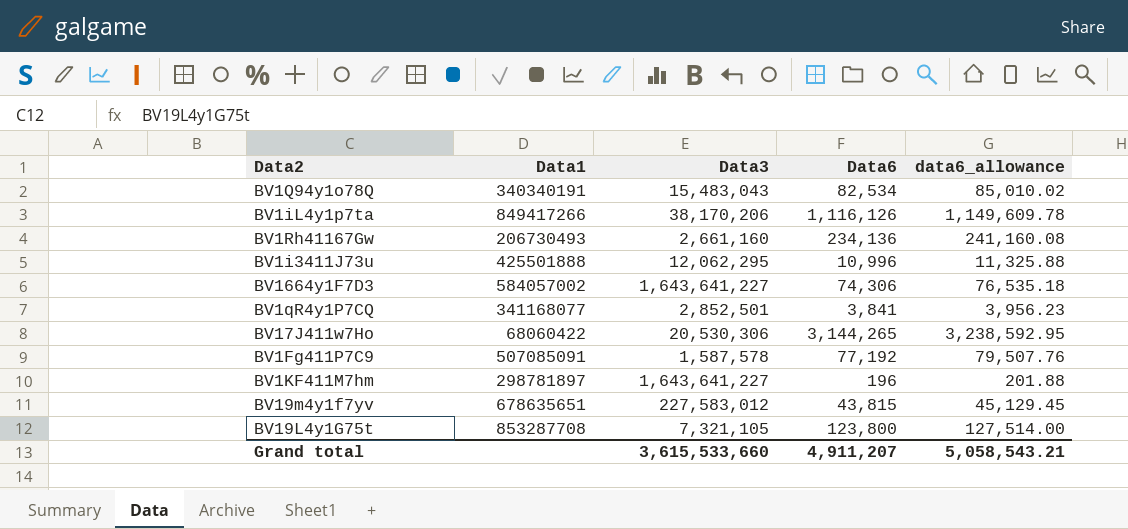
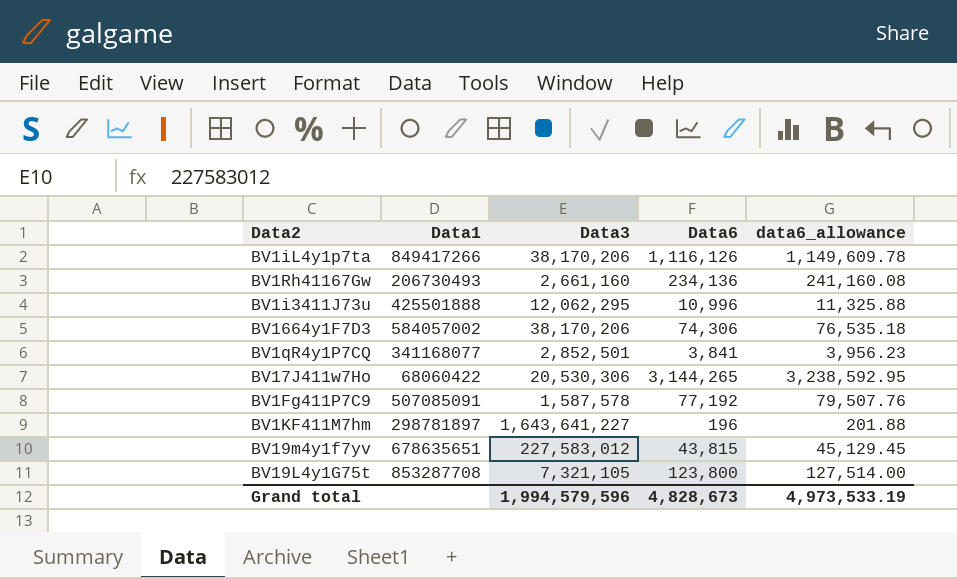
row BV1Q94y1o78Q: 340340191 | 15,483,043 | 82,534 | 85,010.02 -> none
BV1664y1F7D3 | Data3: 1,643,641,227 -> 38,170,206
Grand total | Data3: 3,615,533,660 -> 1,994,579,596
Grand total | Data6: 4,911,207 -> 4,828,673
Grand total | data6_allowance: 5,058,543.21 -> 4,973,533.19

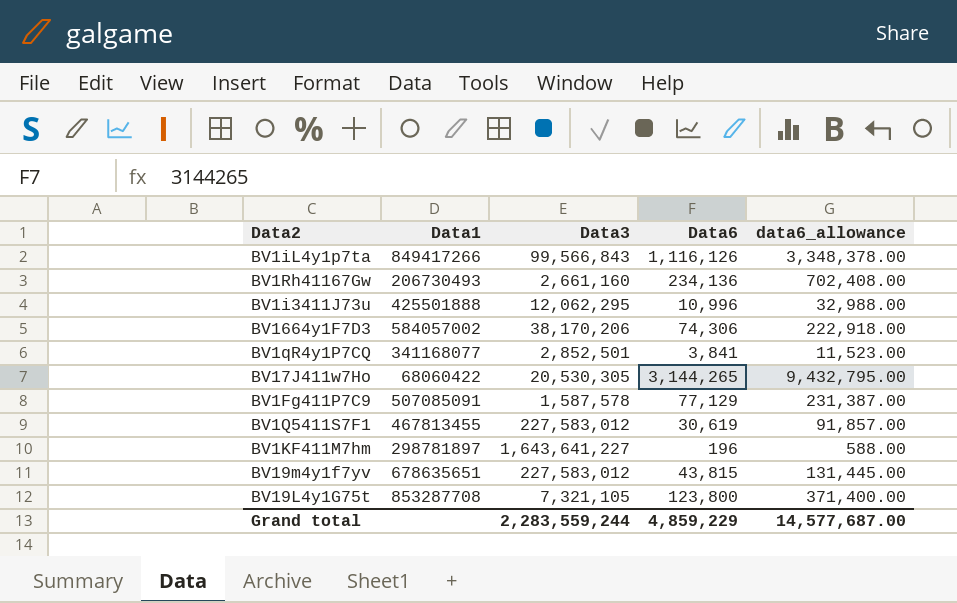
column data6_allowance | formula: [Data6] * 1.03 -> [Data6] * 3
BV1iL4y1p7ta | Data3: 38,170,206 -> 99,566,843
BV17J411w7Ho | Data3: 20,530,306 -> 20,530,305
BV1Fg411P7C9 | Data6: 77,192 -> 77,129
row BV1Q5411S7F1: none -> 467813455 | 227,583,012 | 30,619 | 91,857.00
Grand total | Data3: 1,994,579,596 -> 2,283,559,244
Grand total | Data6: 4,828,673 -> 4,859,229
Grand total | data6_allowance: 4,973,533.19 -> 14,577,687.00

